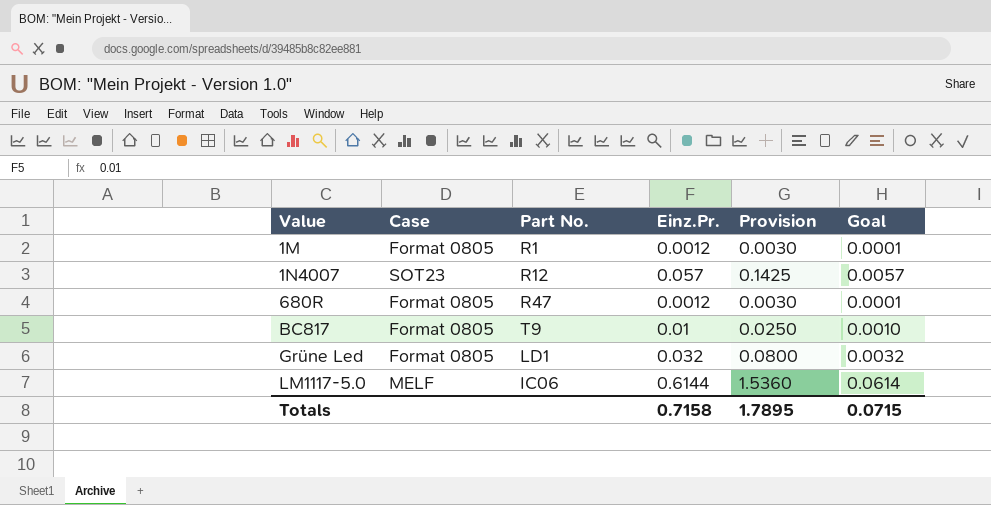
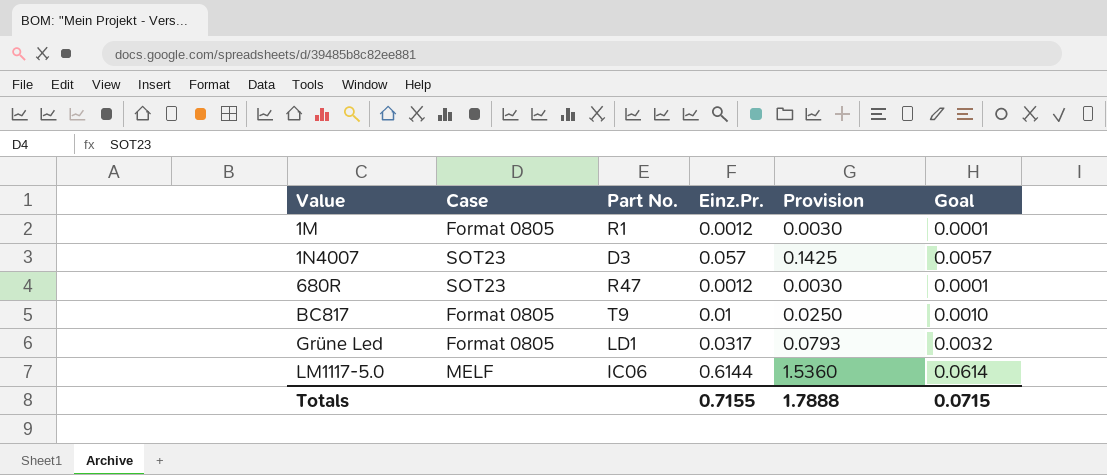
1N4007 | Part No.: R12 -> D3
680R | Case: Format 0805 -> SOT23
Grüne Led | Einz.Pr.: 0.032 -> 0.0317
Grüne Led | Provision: 0.0800 -> 0.0793
Totals | Einz.Pr.: 0.7158 -> 0.7155
Totals | Provision: 1.7895 -> 1.7888

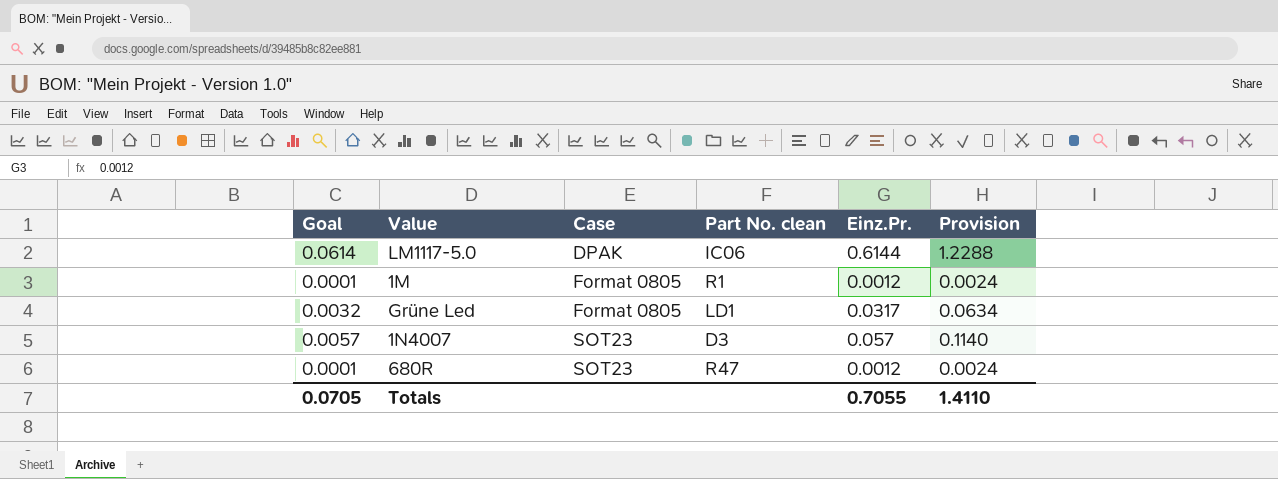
row order: Value ascending -> Case ascending
column Goal | position: 6 -> 1
column name: Part No. -> Part No. clean
column Provision | formula: [Einz.Pr.] * 2.5 -> [Einz.Pr.] * 2
row BC817: Format 0805 | T9 | 0.01 | 0.0250 | 0.0010 -> none
LM1117-5.0 | Case: MELF -> DPAK
Totals | Goal: 0.0715 -> 0.0705
Totals | Einz.Pr.: 0.7155 -> 0.7055
Totals | Provision: 1.7888 -> 1.4110

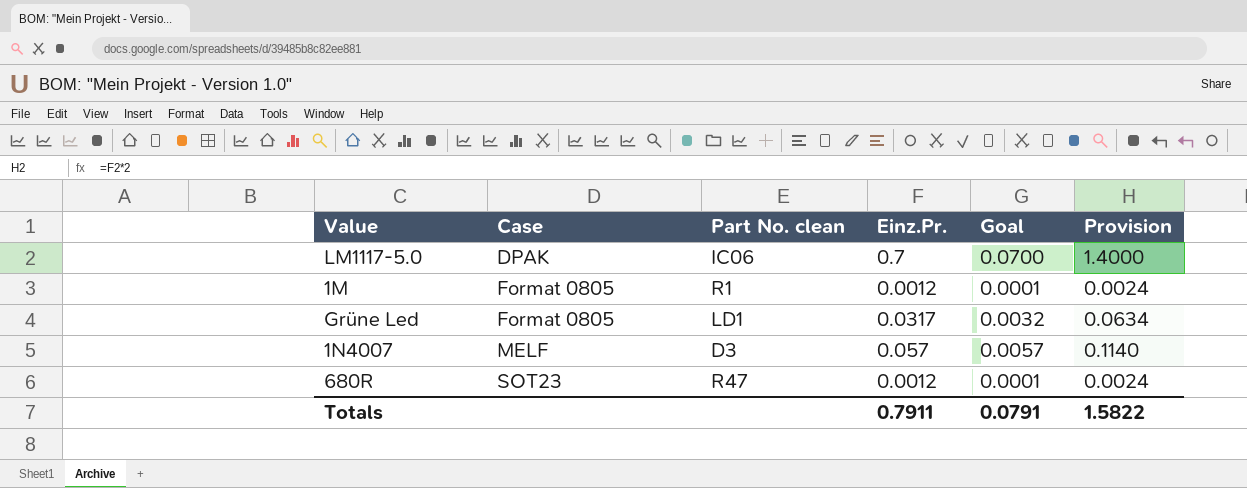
column Goal | position: 1 -> 5
LM1117-5.0 | Einz.Pr.: 0.6144 -> 0.7
LM1117-5.0 | Goal: 0.0614 -> 0.0700
LM1117-5.0 | Provision: 1.2288 -> 1.4000
1N4007 | Case: SOT23 -> MELF
Totals | Einz.Pr.: 0.7055 -> 0.7911
Totals | Goal: 0.0705 -> 0.0791
Totals | Provision: 1.4110 -> 1.5822

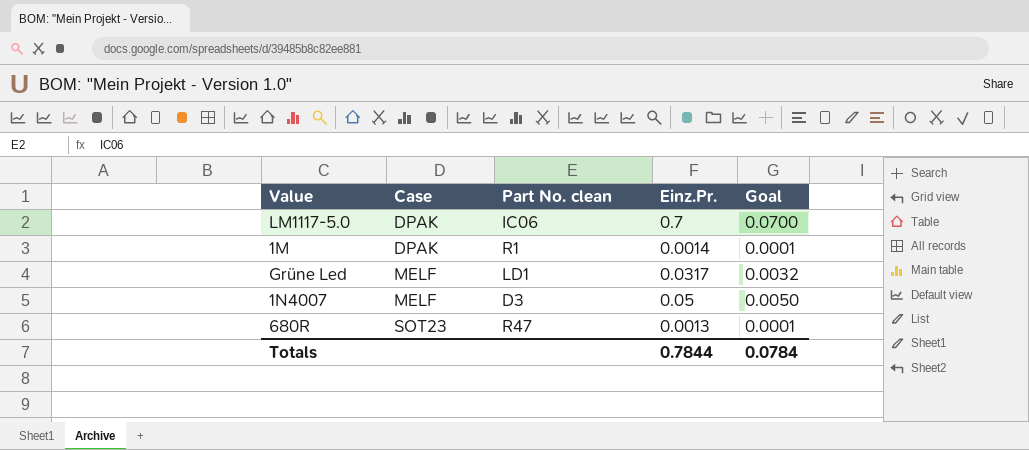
column Provision | formula: [Einz.Pr.] * 2 -> none
1M | Case: Format 0805 -> DPAK
1M | Einz.Pr.: 0.0012 -> 0.0014
Grüne Led | Case: Format 0805 -> MELF
1N4007 | Einz.Pr.: 0.057 -> 0.05
1N4007 | Goal: 0.0057 -> 0.0050
680R | Einz.Pr.: 0.0012 -> 0.0013
Totals | Einz.Pr.: 0.7911 -> 0.7844
Totals | Goal: 0.0791 -> 0.0784

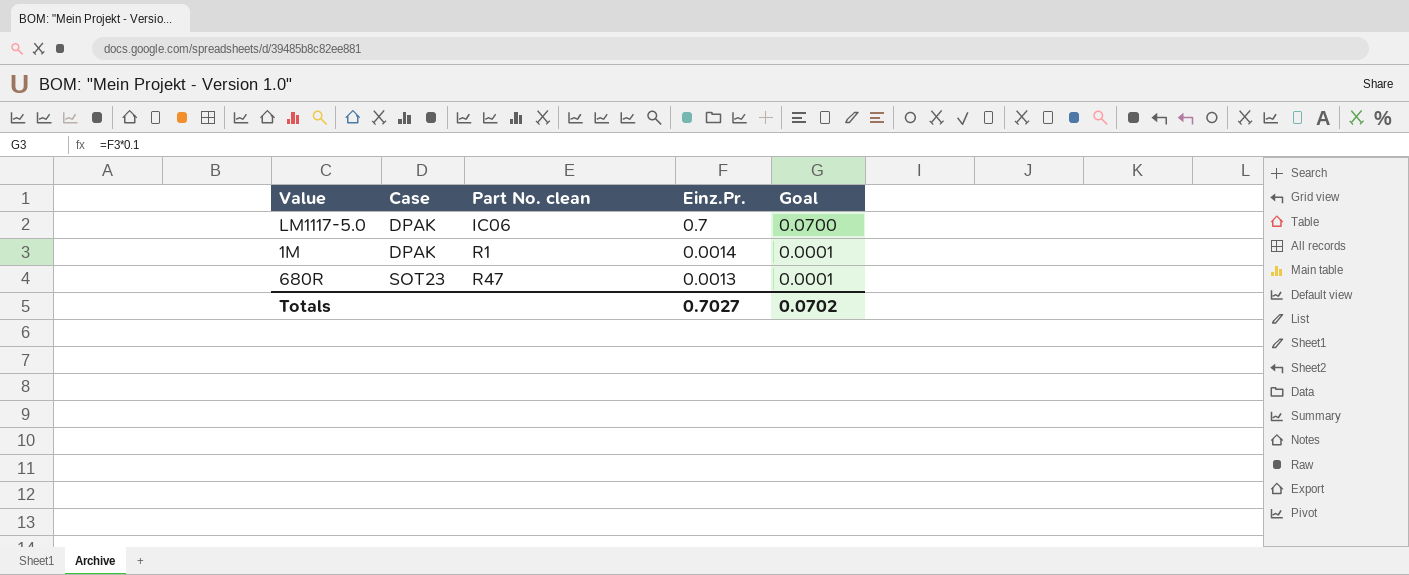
row Grüne Led: MELF | LD1 | 0.0317 | 0.0032 -> none
row 1N4007: MELF | D3 | 0.05 | 0.0050 -> none
Totals | Einz.Pr.: 0.7844 -> 0.7027
Totals | Goal: 0.0784 -> 0.0702

